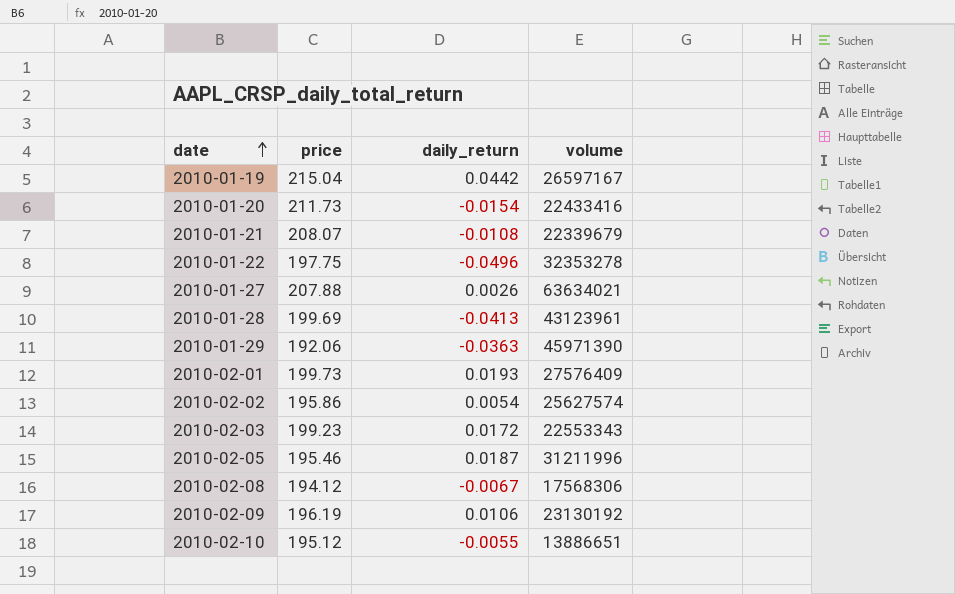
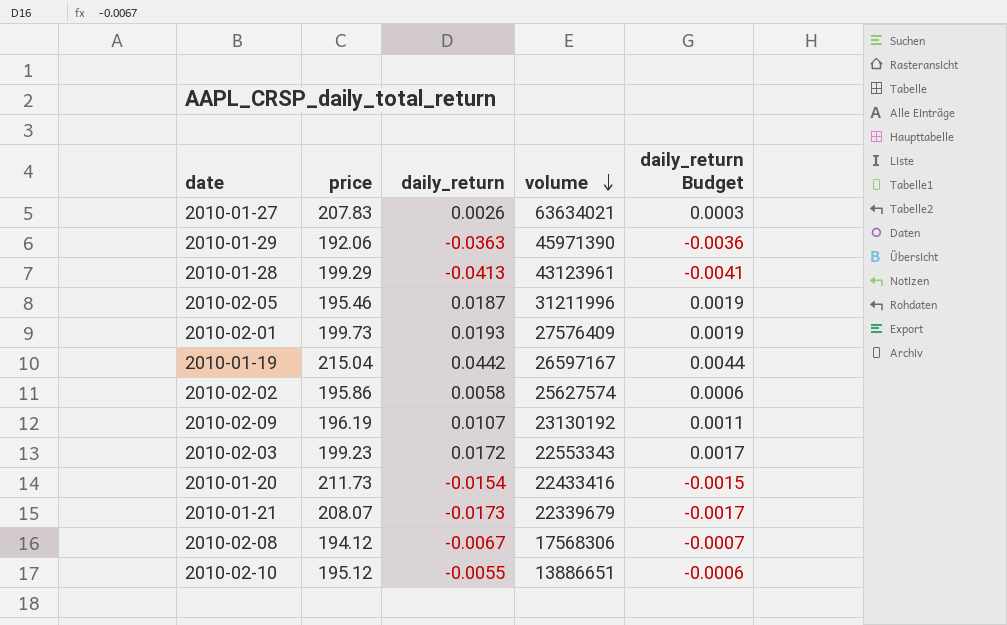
row order: date ascending -> volume descending
column daily_return Budget | formula: none -> [daily_return] * 0.1
row 2010-01-22: 197.75 | -0.0496 | 32353278 -> none
2010-01-27 | price: 207.88 -> 207.83
2010-01-28 | price: 199.69 -> 199.29
2010-02-02 | daily_return: 0.0054 -> 0.0058
2010-02-09 | daily_return: 0.0106 -> 0.0107
2010-01-21 | daily_return: -0.0108 -> -0.0173

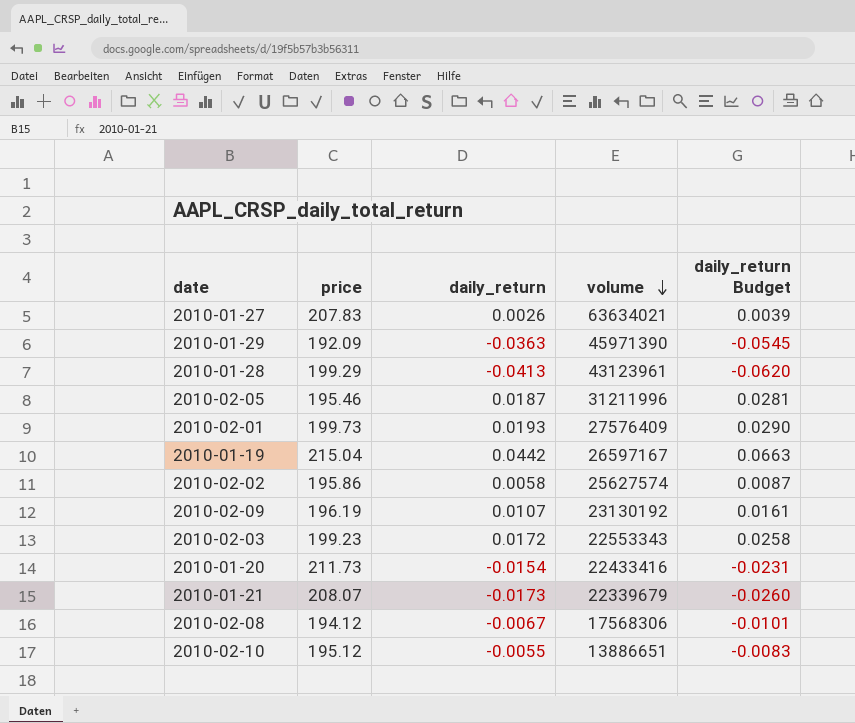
column daily_return Budget | formula: [daily_return] * 0.1 -> [daily_return] * 1.5
2010-01-29 | price: 192.06 -> 192.09

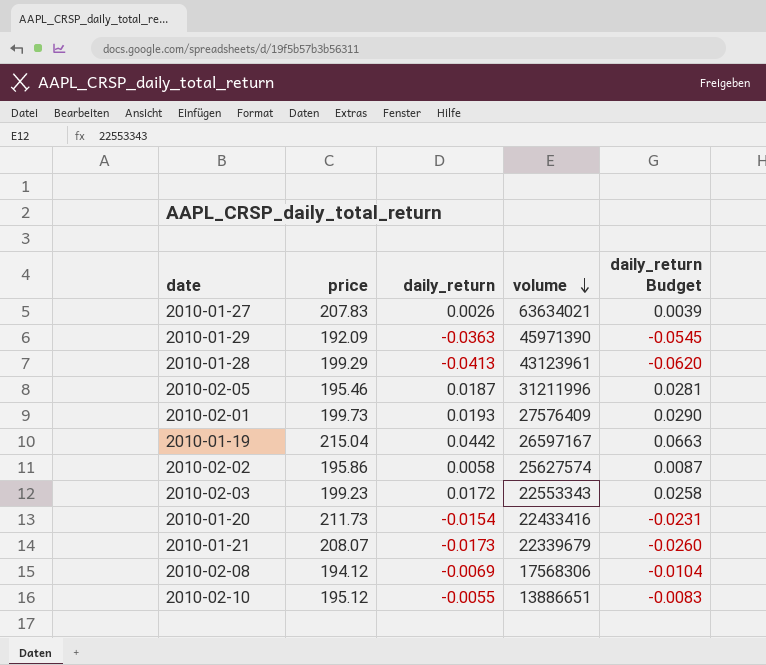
row 2010-02-09: 196.19 | 0.0107 | 23130192 | 0.0161 -> none
2010-02-08 | daily_return: -0.0067 -> -0.0069
2010-02-08 | daily_return Budget: -0.0101 -> -0.0104

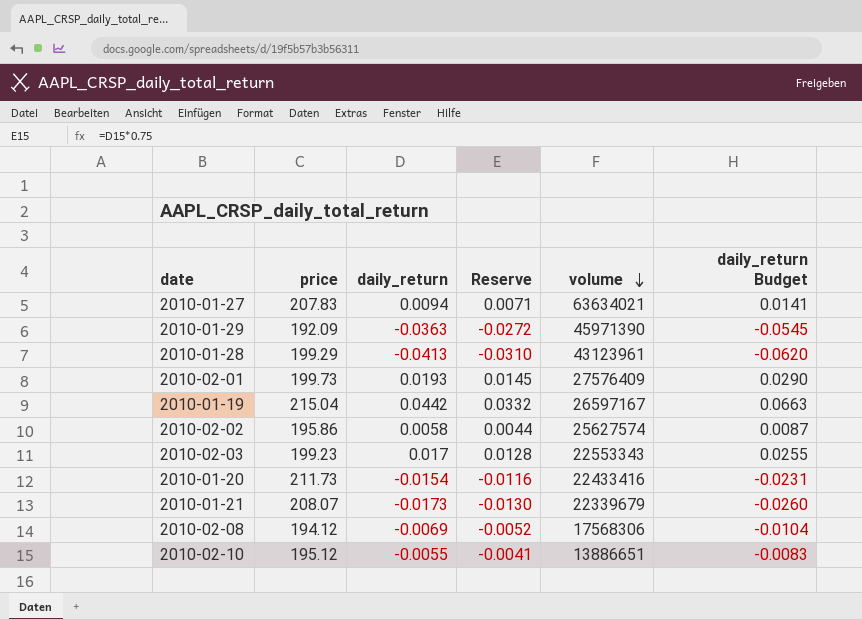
column Reserve | formula: none -> [daily_return] * 0.75
row 2010-02-05: 195.46 | 0.0187 | 31211996 | 0.0281 -> none
2010-01-27 | daily_return: 0.0026 -> 0.0094
2010-01-27 | daily_return Budget: 0.0039 -> 0.0141
2010-02-03 | daily_return: 0.0172 -> 0.017
2010-02-03 | daily_return Budget: 0.0258 -> 0.0255

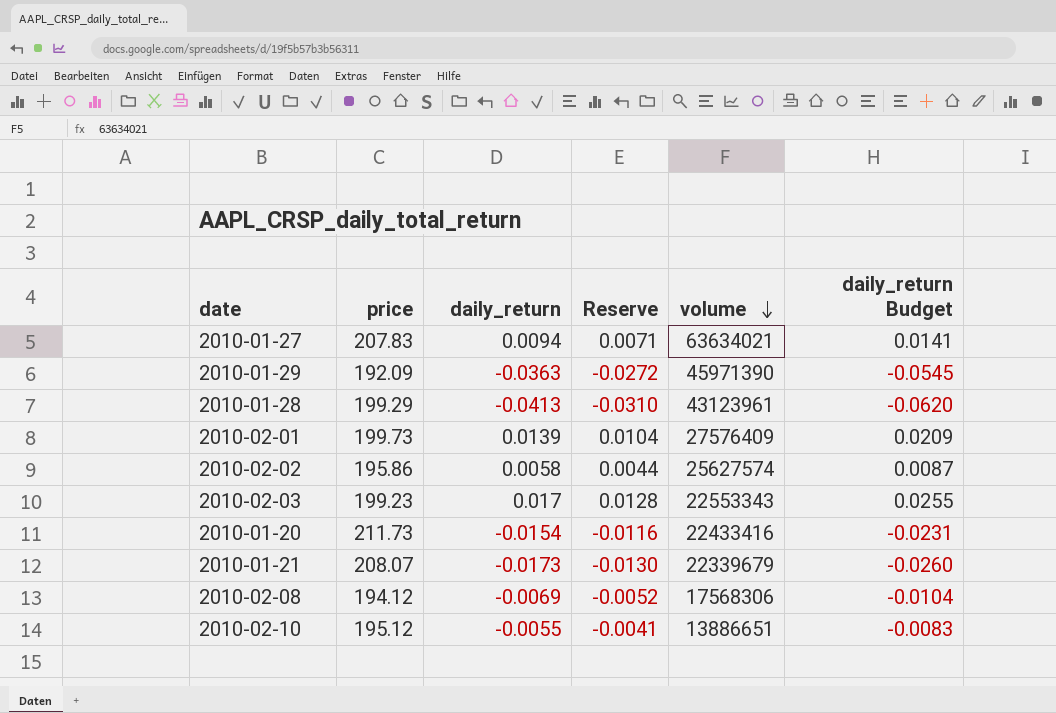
row 2010-01-19: 215.04 | 0.0442 | 0.0332 | 26597167 | 0.0663 -> none
2010-02-01 | daily_return: 0.0193 -> 0.0139
2010-02-01 | Reserve: 0.0145 -> 0.0104
2010-02-01 | daily_return Budget: 0.0290 -> 0.0209

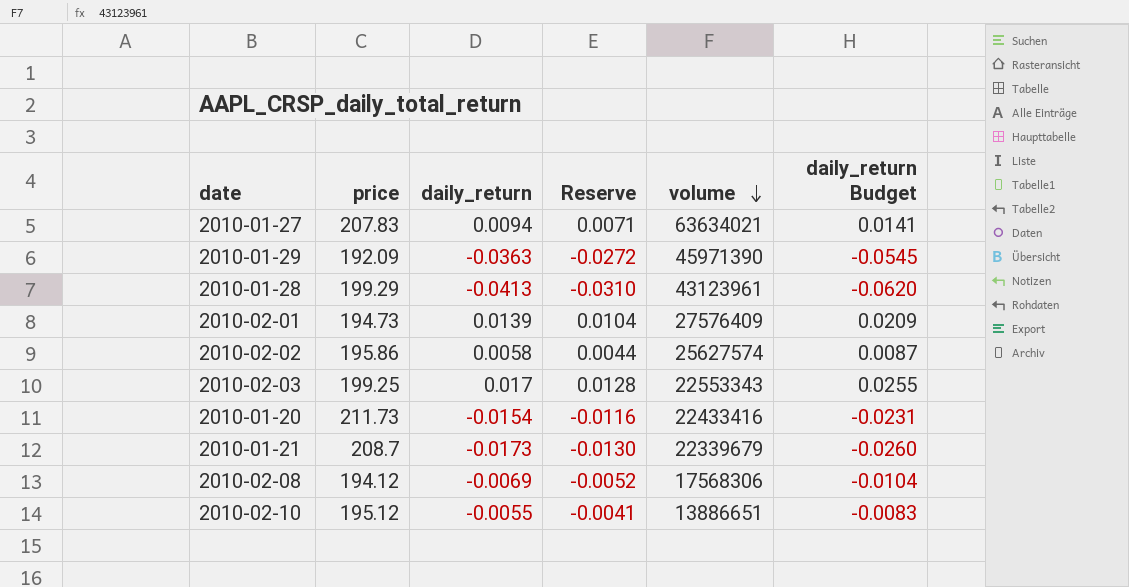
2010-02-01 | price: 199.73 -> 194.73
2010-02-03 | price: 199.23 -> 199.25
2010-01-21 | price: 208.07 -> 208.7

